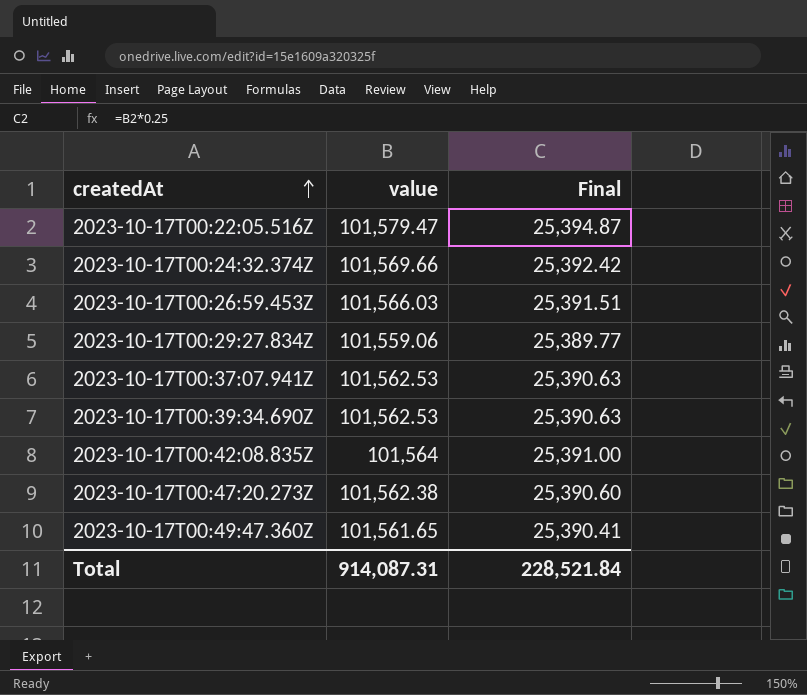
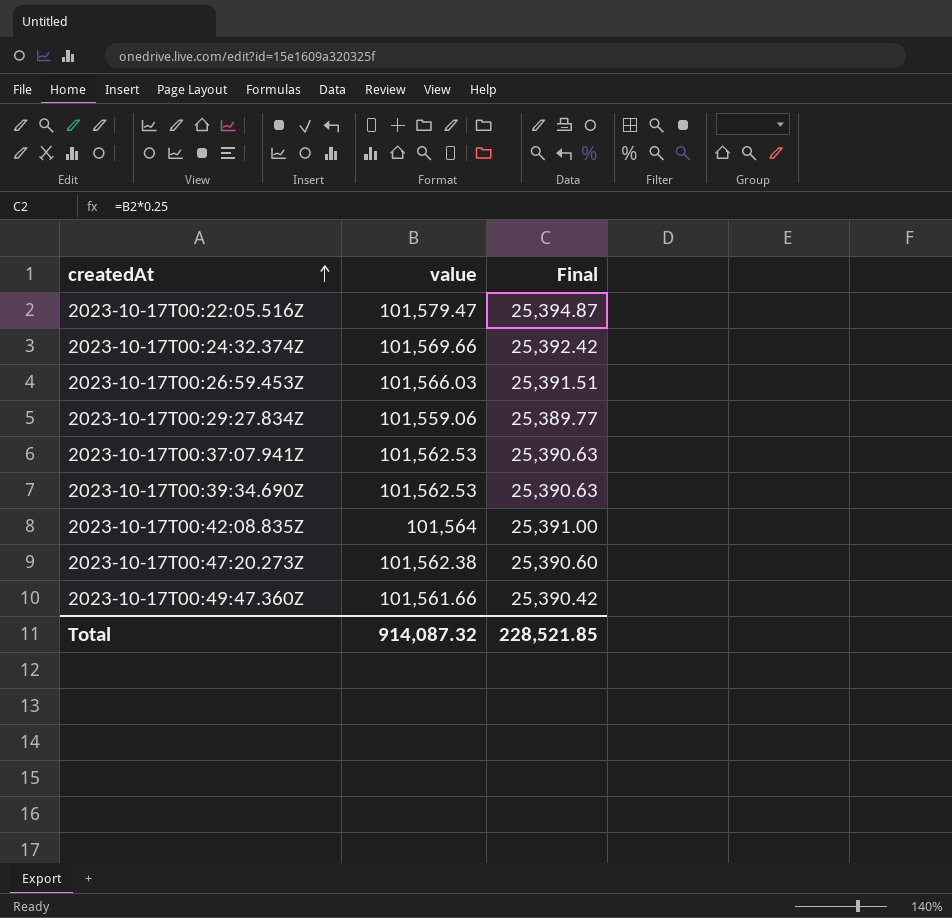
2023-10-17T00:49:47.360Z | value: 101,561.65 -> 101,561.66
2023-10-17T00:49:47.360Z | Final: 25,390.41 -> 25,390.42
Total | value: 914,087.31 -> 914,087.32
Total | Final: 228,521.84 -> 228,521.85

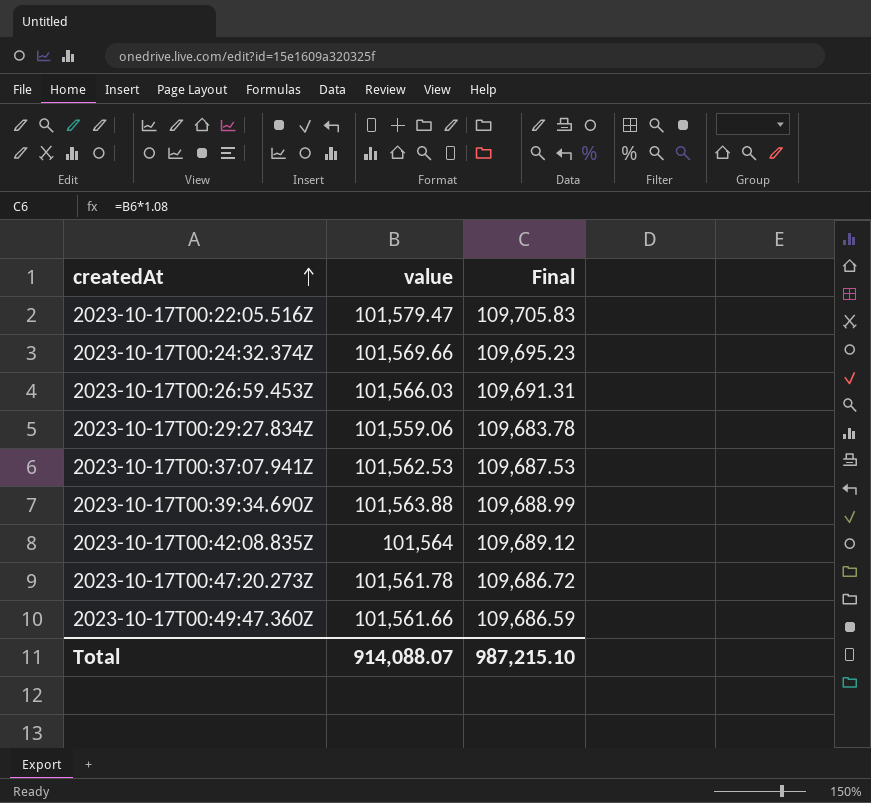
column Final | formula: [value] * 0.25 -> [value] * 1.08
2023-10-17T00:39:34.690Z | value: 101,562.53 -> 101,563.88
2023-10-17T00:47:20.273Z | value: 101,562.38 -> 101,561.78
Total | value: 914,087.32 -> 914,088.07
Total | Final: 228,521.85 -> 987,215.10

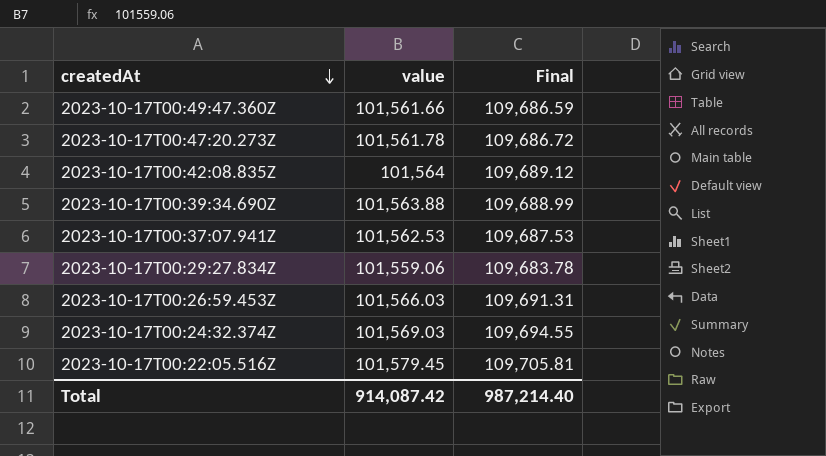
row order: createdAt ascending -> createdAt descending
2023-10-17T00:24:32.374Z | value: 101,569.66 -> 101,569.03
2023-10-17T00:24:32.374Z | Final: 109,695.23 -> 109,694.55
2023-10-17T00:22:05.516Z | value: 101,579.47 -> 101,579.45
2023-10-17T00:22:05.516Z | Final: 109,705.83 -> 109,705.81
Total | value: 914,088.07 -> 914,087.42
Total | Final: 987,215.10 -> 987,214.40

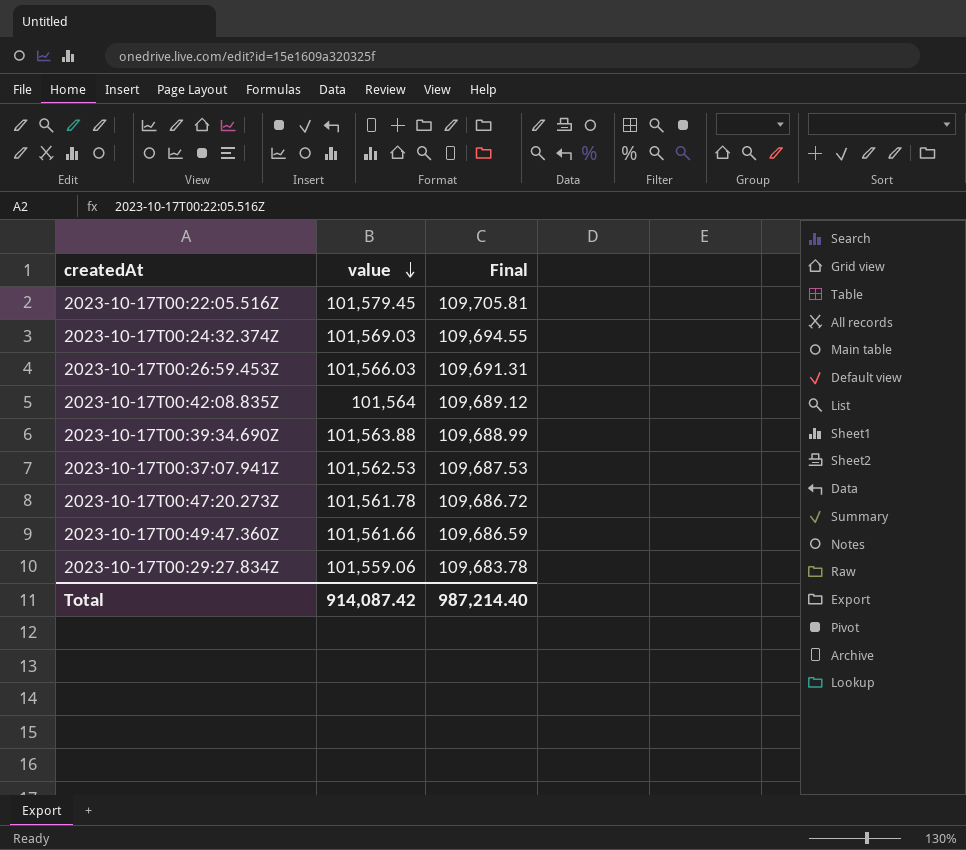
row order: createdAt descending -> value descending

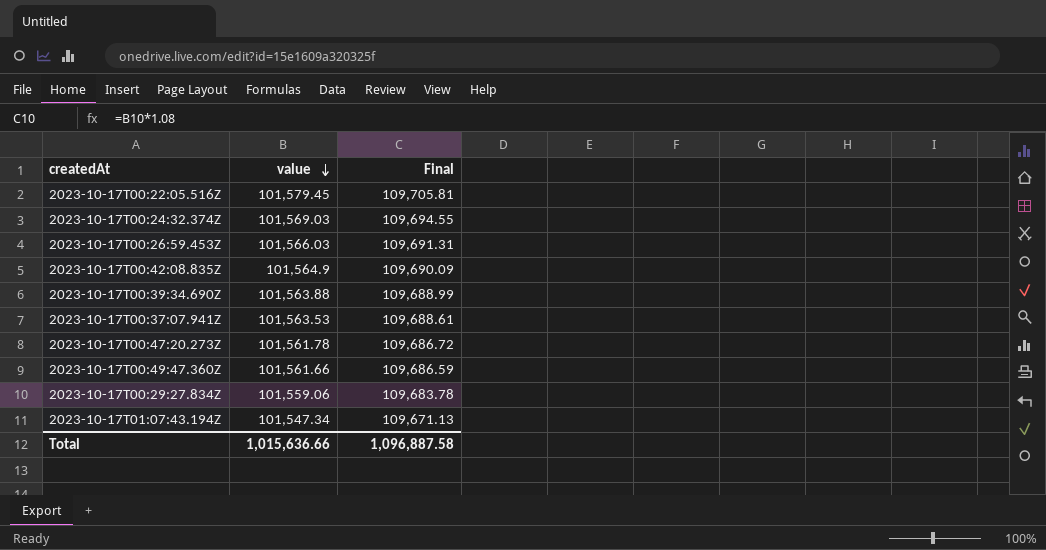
2023-10-17T00:42:08.835Z | value: 101,564 -> 101,564.9
2023-10-17T00:42:08.835Z | Final: 109,689.12 -> 109,690.09
2023-10-17T00:37:07.941Z | value: 101,562.53 -> 101,563.53
2023-10-17T00:37:07.941Z | Final: 109,687.53 -> 109,688.61
row 2023-10-17T01:07:43.194Z: none -> 101,547.34 | 109,671.13
Total | value: 914,087.42 -> 1,015,636.66
Total | Final: 987,214.40 -> 1,096,887.58

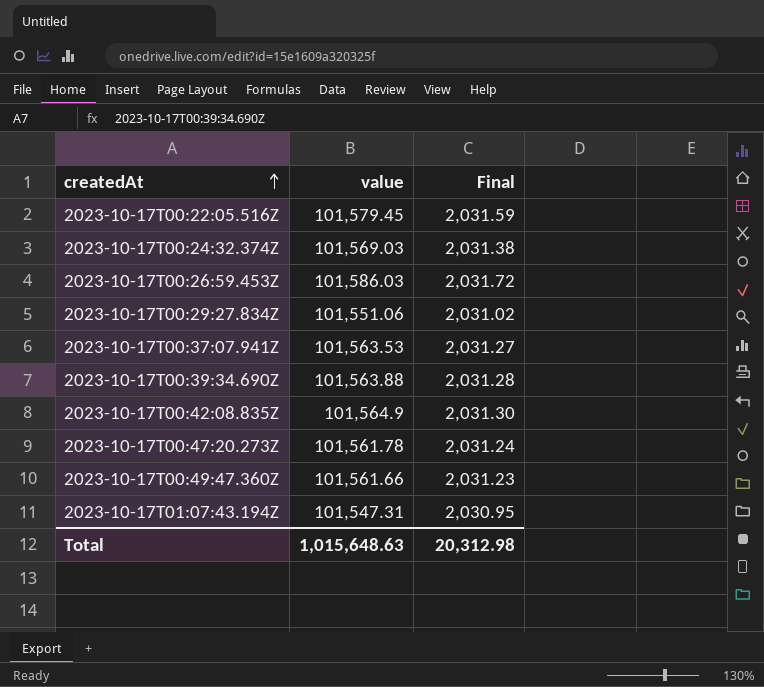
row order: value descending -> createdAt ascending
column Final | formula: [value] * 1.08 -> [value] * 0.02
2023-10-17T00:26:59.453Z | value: 101,566.03 -> 101,586.03
2023-10-17T00:29:27.834Z | value: 101,559.06 -> 101,551.06
2023-10-17T01:07:43.194Z | value: 101,547.34 -> 101,547.31
Total | value: 1,015,636.66 -> 1,015,648.63
Total | Final: 1,096,887.58 -> 20,312.98

